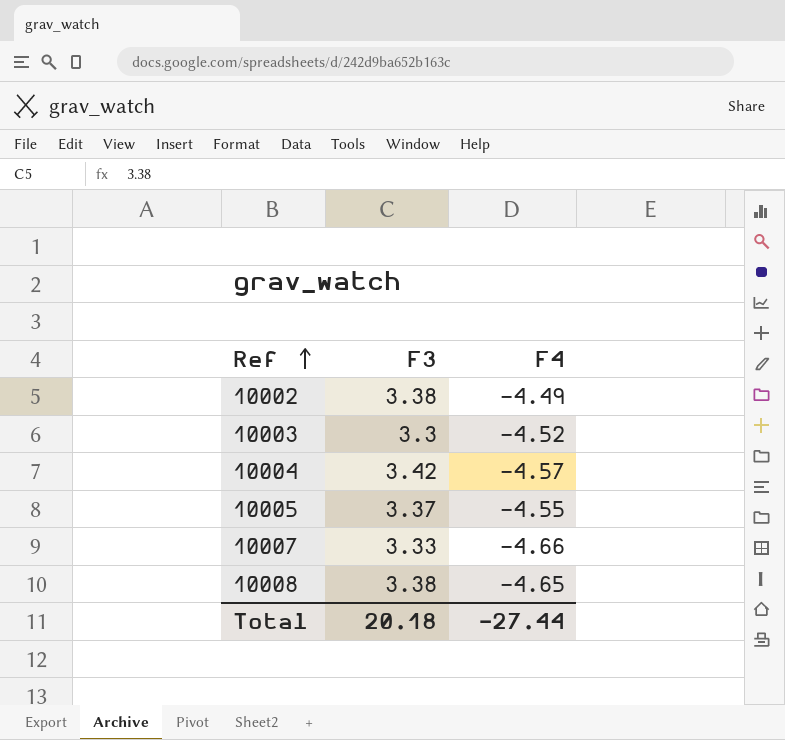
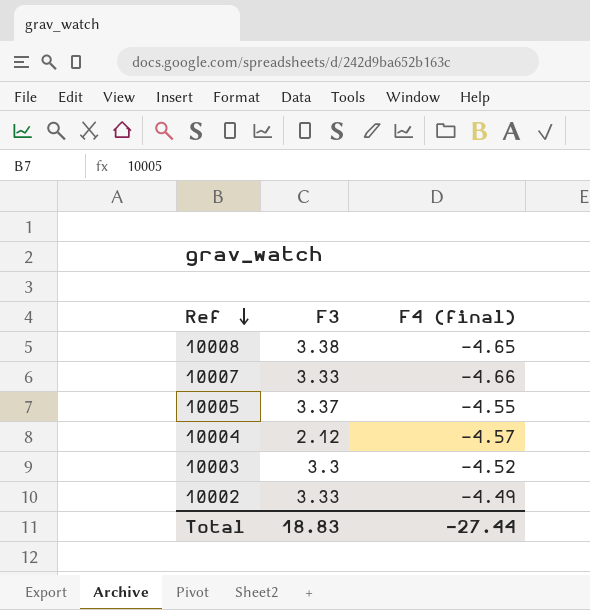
row order: Ref ascending -> Ref descending
column name: F4 -> F4 (final)
10004 | F3: 3.42 -> 2.12
10002 | F3: 3.38 -> 3.33
Total | F3: 20.18 -> 18.83

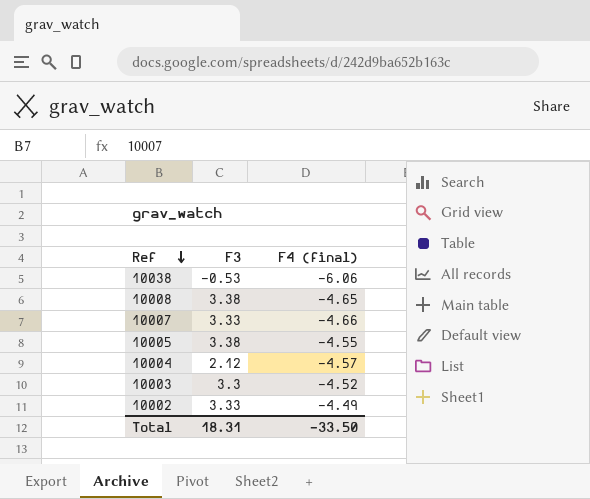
row 10038: none -> -0.53 | -6.06
10005 | F3: 3.37 -> 3.38
Total | F3: 18.83 -> 18.31
Total | F4 (final): -27.44 -> -33.50

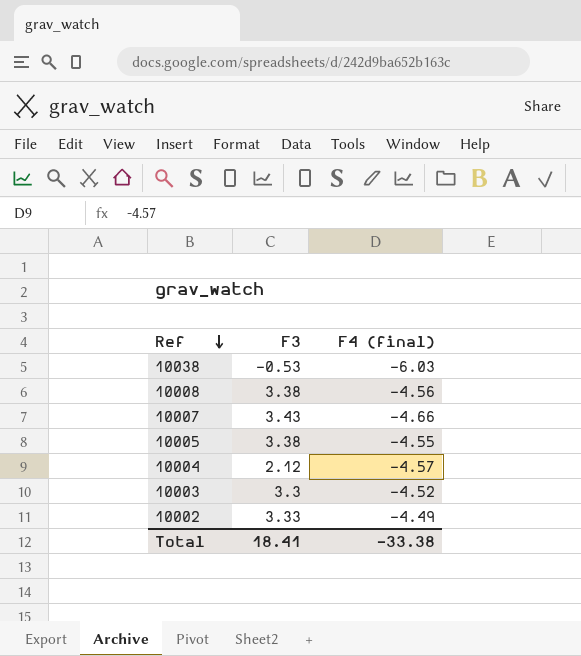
10038 | F4 (final): -6.06 -> -6.03
10008 | F4 (final): -4.65 -> -4.56
10007 | F3: 3.33 -> 3.43
Total | F3: 18.31 -> 18.41
Total | F4 (final): -33.50 -> -33.38

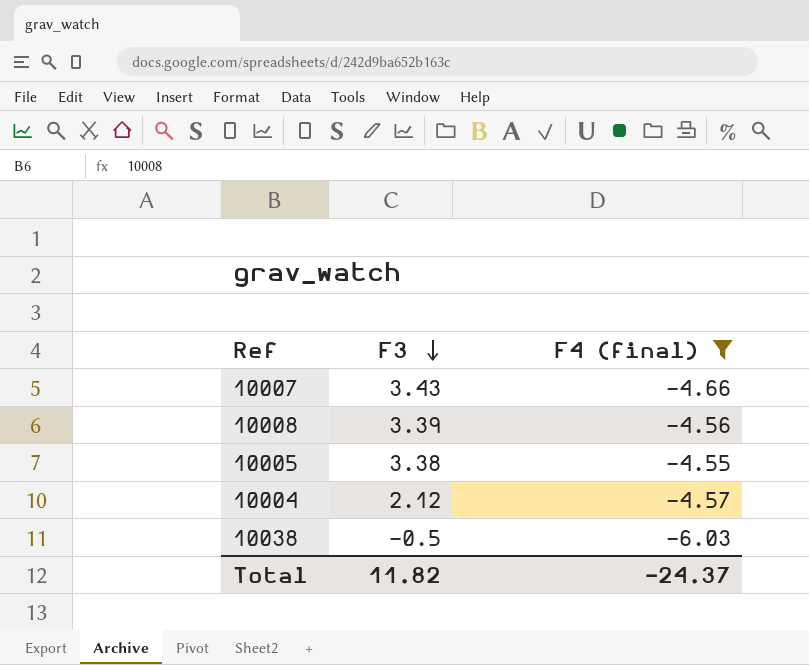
filter: none -> F4 (final) <= -4.55
row order: Ref descending -> F3 descending
10008 | F3: 3.38 -> 3.39
10038 | F3: -0.53 -> -0.5
Total | F3: 18.41 -> 11.82
Total | F4 (final): -33.38 -> -24.37

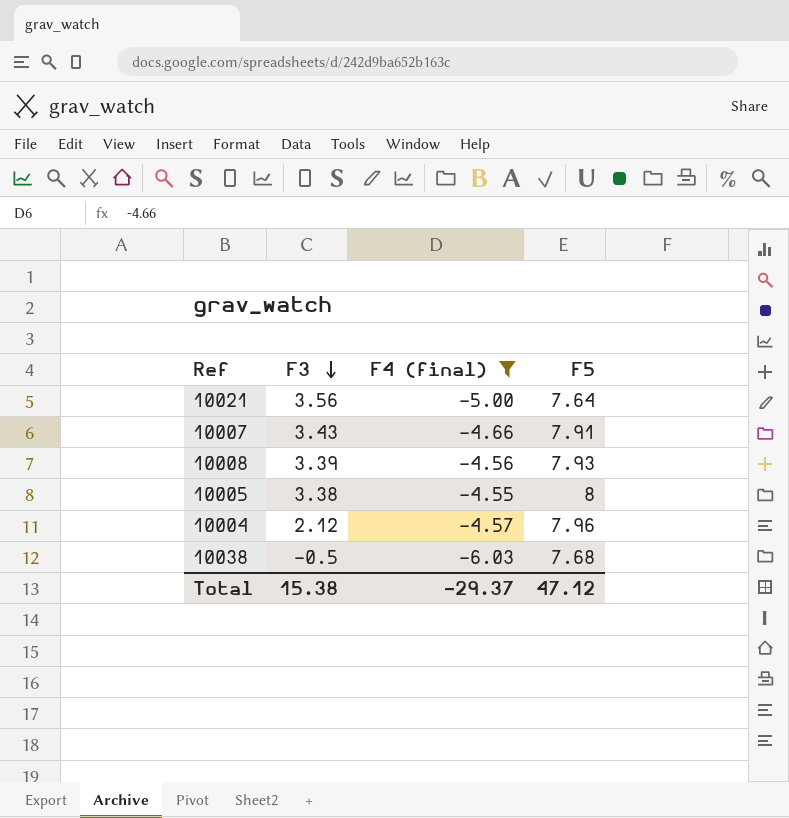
column F5 | position: none -> 4
row 10021: none -> 3.56 | -5.00 | 7.64
Total | F3: 11.82 -> 15.38
Total | F4 (final): -24.37 -> -29.37

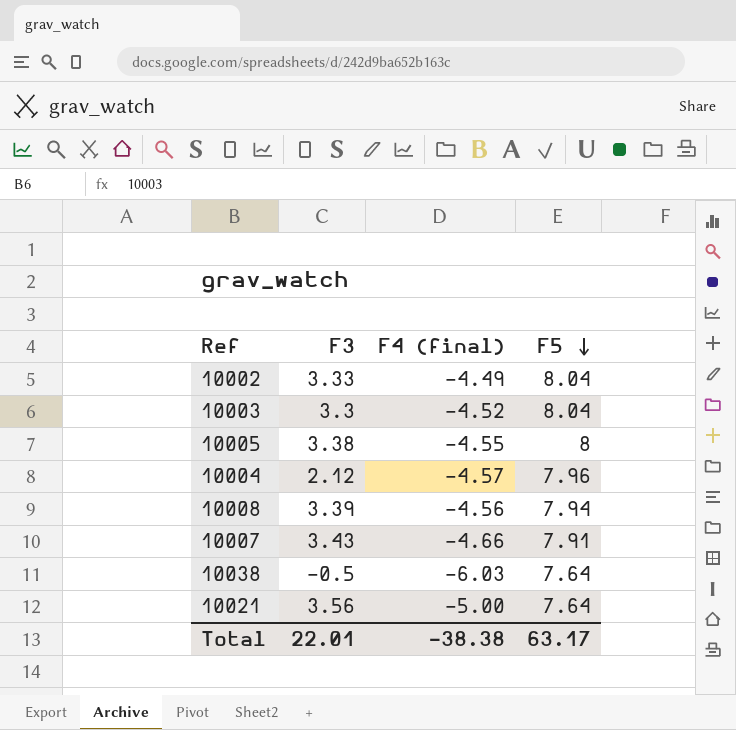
filter: F4 (final) <= -4.55 -> none
row order: F3 descending -> F5 descending
10008 | F5: 7.93 -> 7.94
10038 | F5: 7.68 -> 7.64
Total | F3: 15.38 -> 22.01
Total | F4 (final): -29.37 -> -38.38
Total | F5: 47.12 -> 63.17

